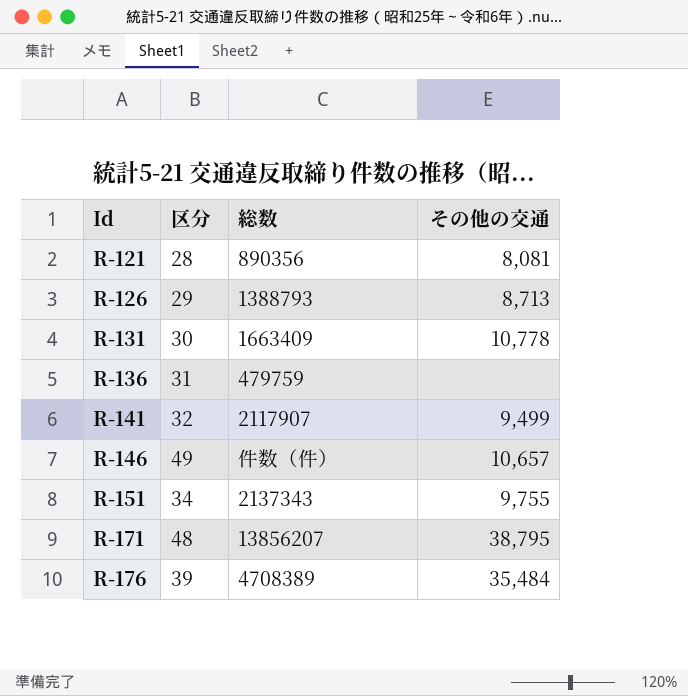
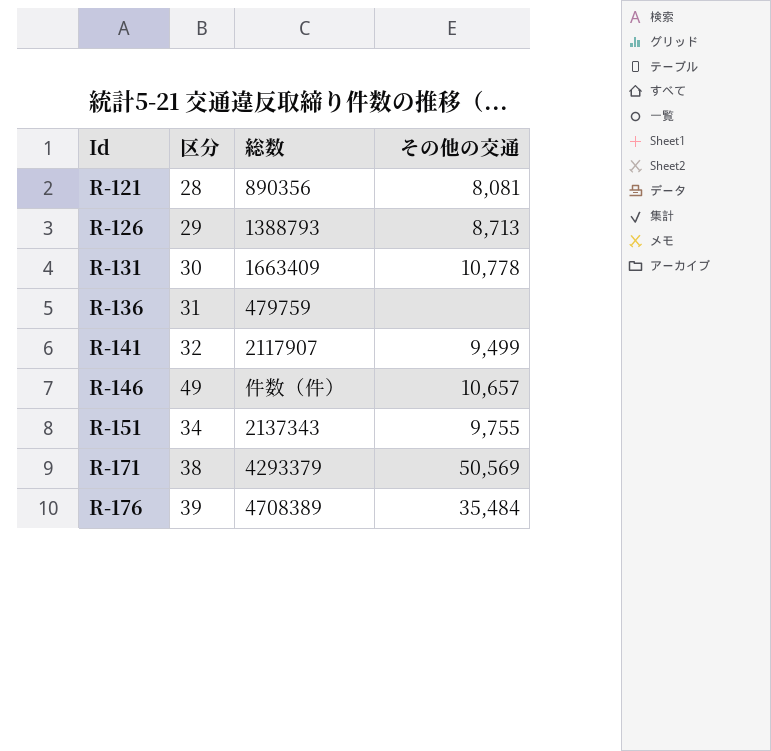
R-171 | 区分: 48 -> 38
R-171 | 総数: 13856207 -> 4293379
R-171 | その他の交通: 38,795 -> 50,569

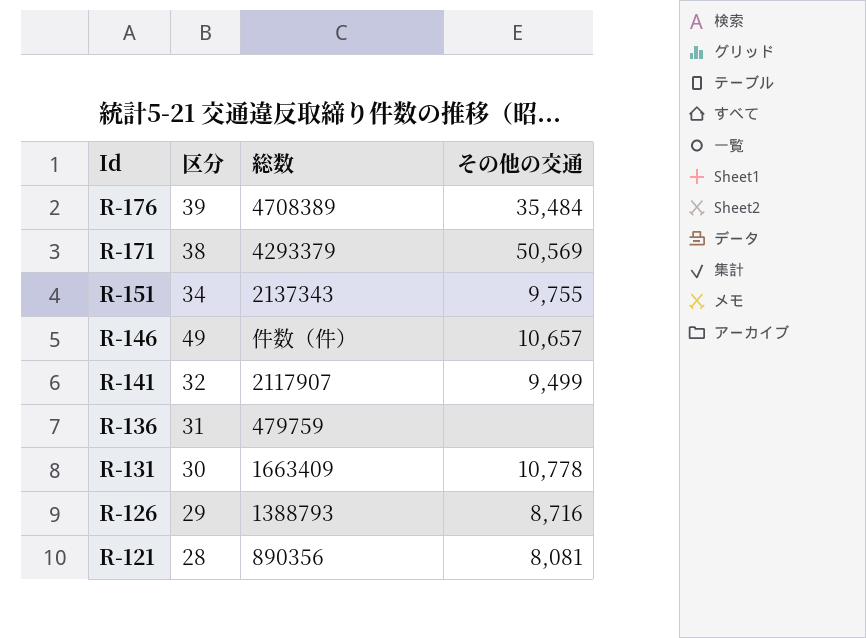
row order: Id ascending -> Id descending
R-126 | その他の交通: 8,713 -> 8,716

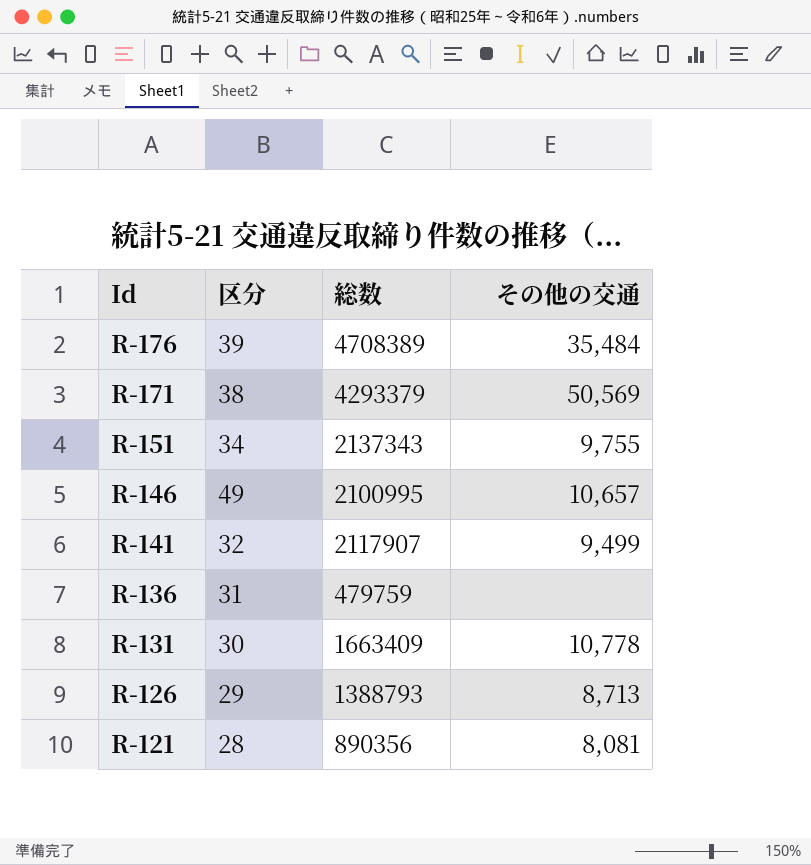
R-146 | 総数: 件数（件） -> 2100995
R-126 | その他の交通: 8,716 -> 8,713

